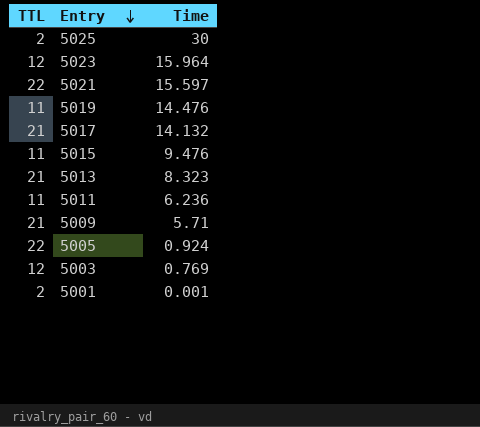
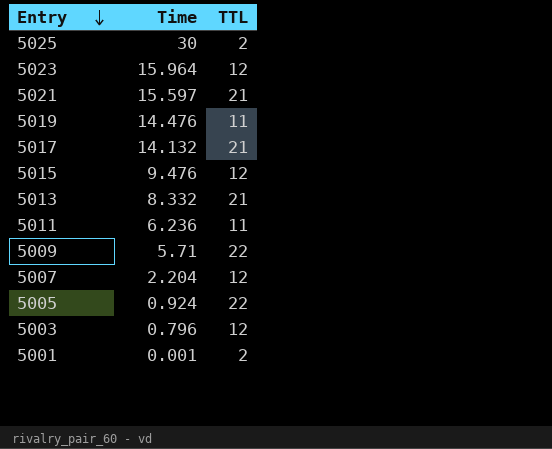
column TTL | position: 1 -> 3
5021 | TTL: 22 -> 21
5015 | TTL: 11 -> 12
5013 | Time: 8.323 -> 8.332
5009 | TTL: 21 -> 22
row 5007: none -> 2.204 | 12
5003 | Time: 0.769 -> 0.796

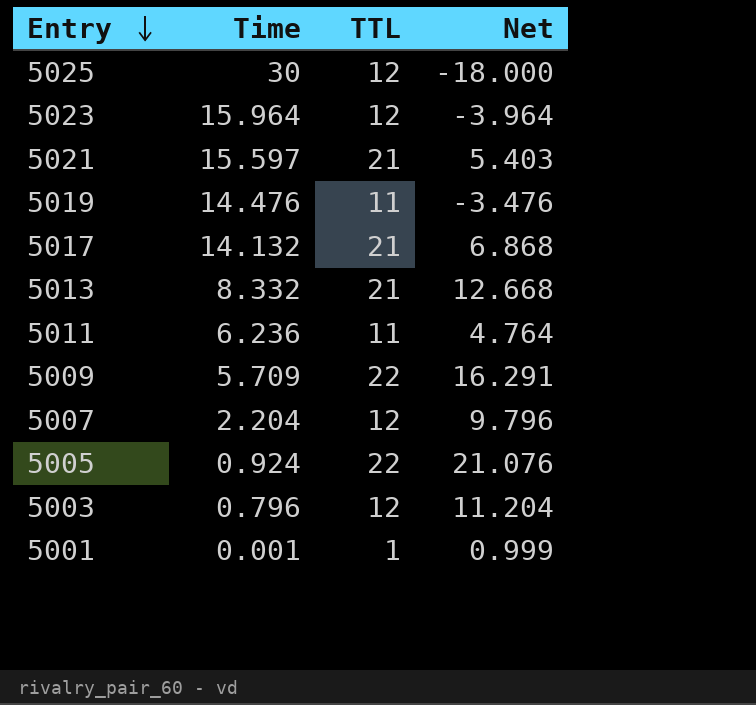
column Net | formula: none -> [TTL] - [Time]
row 5015: 9.476 | 12 -> none
5025 | TTL: 2 -> 12
5009 | Time: 5.71 -> 5.709
5001 | TTL: 2 -> 1

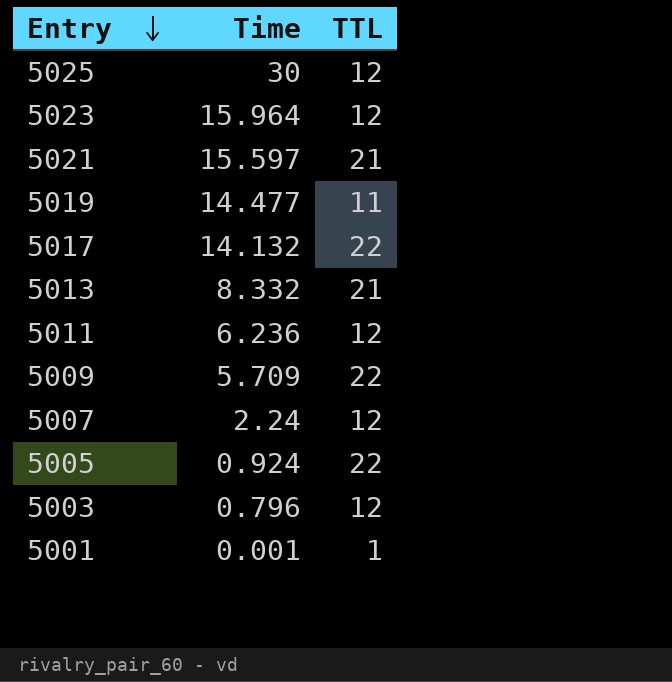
column Net | formula: [TTL] - [Time] -> none
5019 | Time: 14.476 -> 14.477
5017 | TTL: 21 -> 22
5011 | TTL: 11 -> 12
5007 | Time: 2.204 -> 2.24

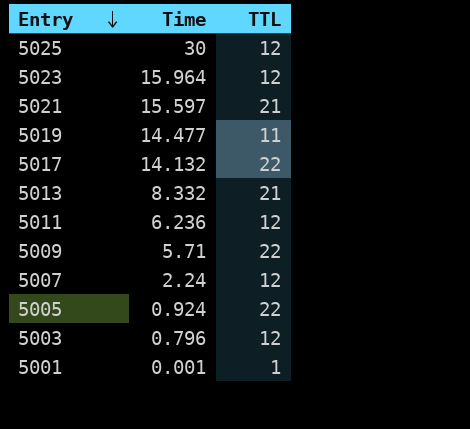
5009 | Time: 5.709 -> 5.71

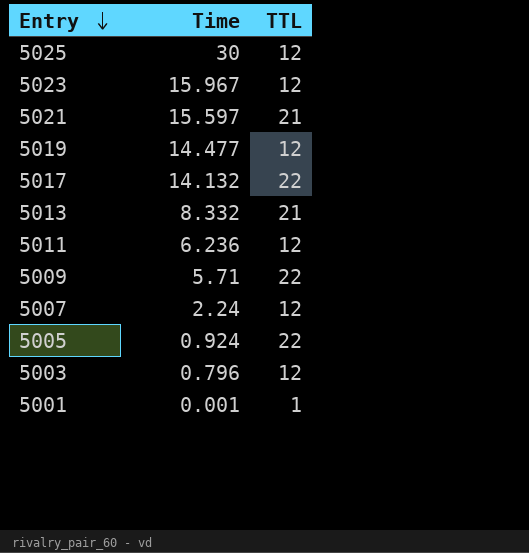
5023 | Time: 15.964 -> 15.967
5019 | TTL: 11 -> 12

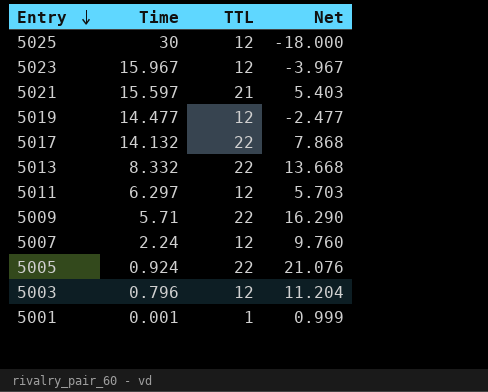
column Net | formula: none -> [TTL] - [Time]
5013 | TTL: 21 -> 22
5011 | Time: 6.236 -> 6.297

